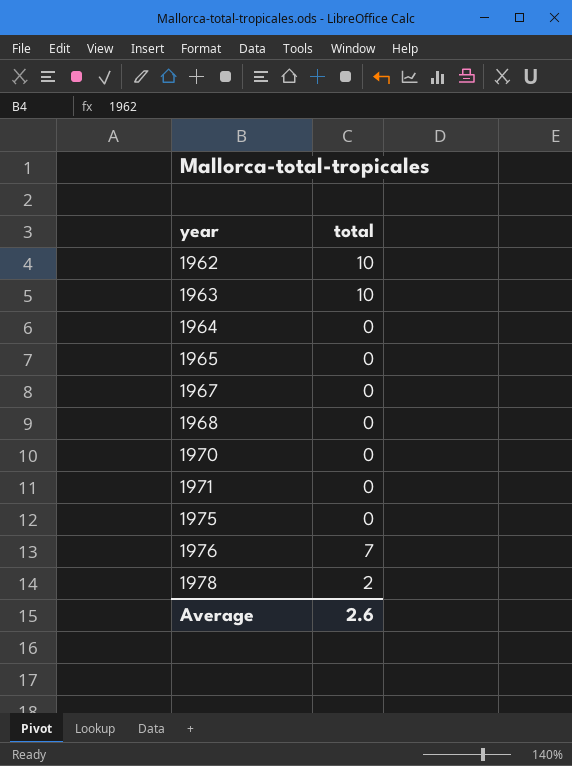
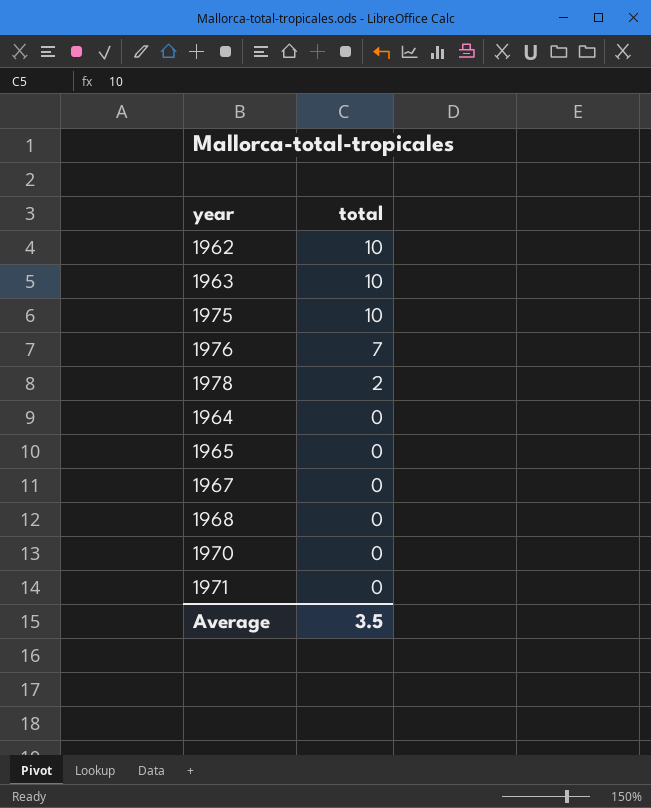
row order: year ascending -> total descending
1975 | total: 0 -> 10
Average | total: 2.6 -> 3.5

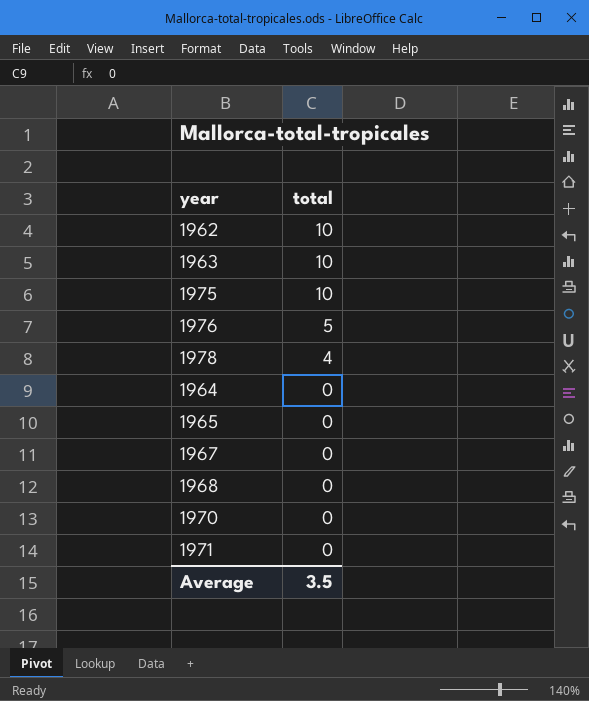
1976 | total: 7 -> 5
1978 | total: 2 -> 4

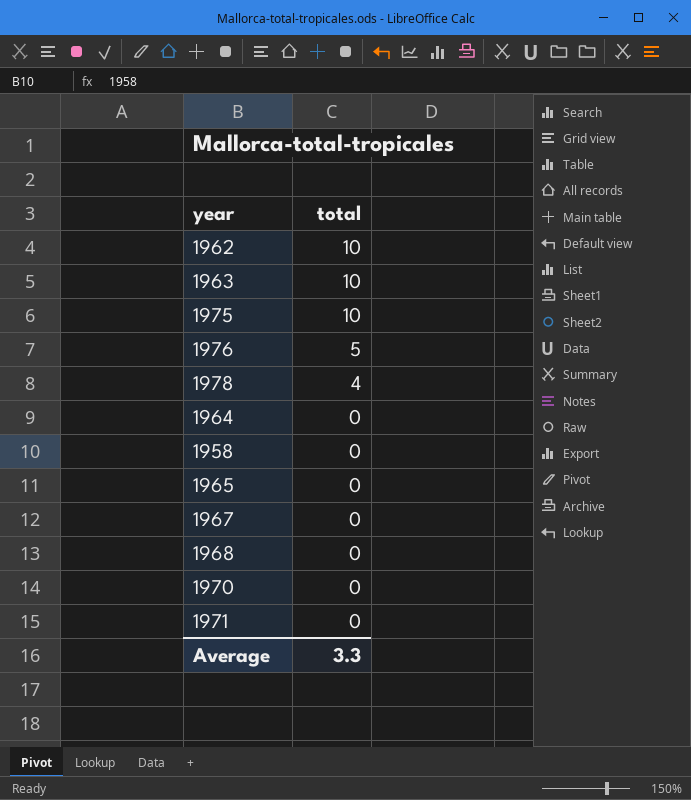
row 1958: none -> 0
Average | total: 3.5 -> 3.3

